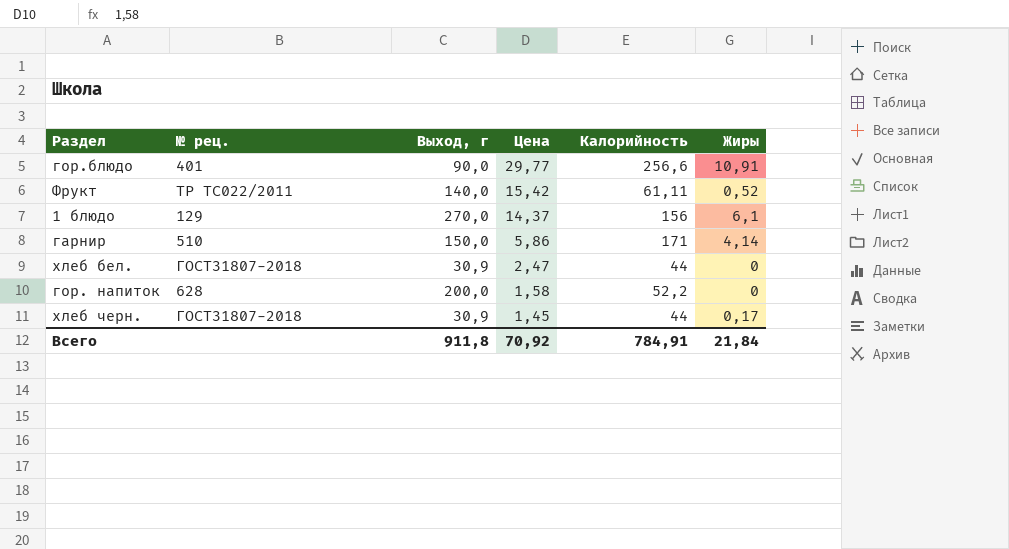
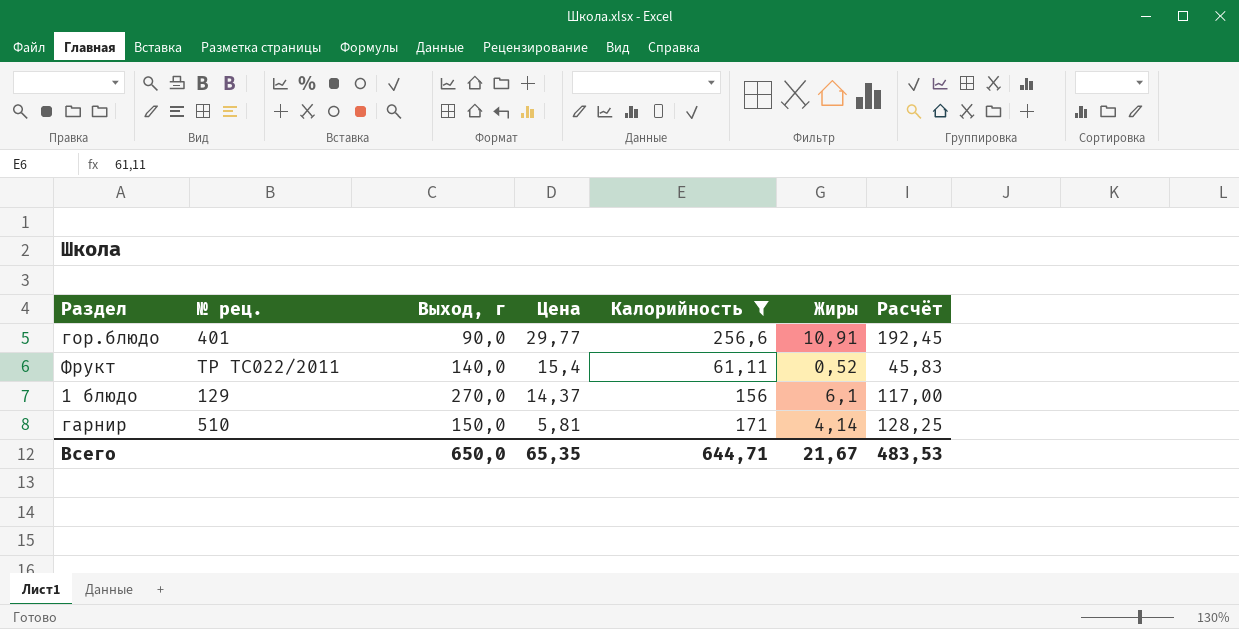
filter: none -> Калорийность >= 61,11
column Расчёт | formula: none -> [Калорийность] * 0,75
Фрукт | Цена: 15,42 -> 15,4
гарнир | Цена: 5,86 -> 5,81
Всего | Выход, г: 911,8 -> 650,0
Всего | Цена: 70,92 -> 65,35
Всего | Калорийность: 784,91 -> 644,71
Всего | Жиры: 21,84 -> 21,67

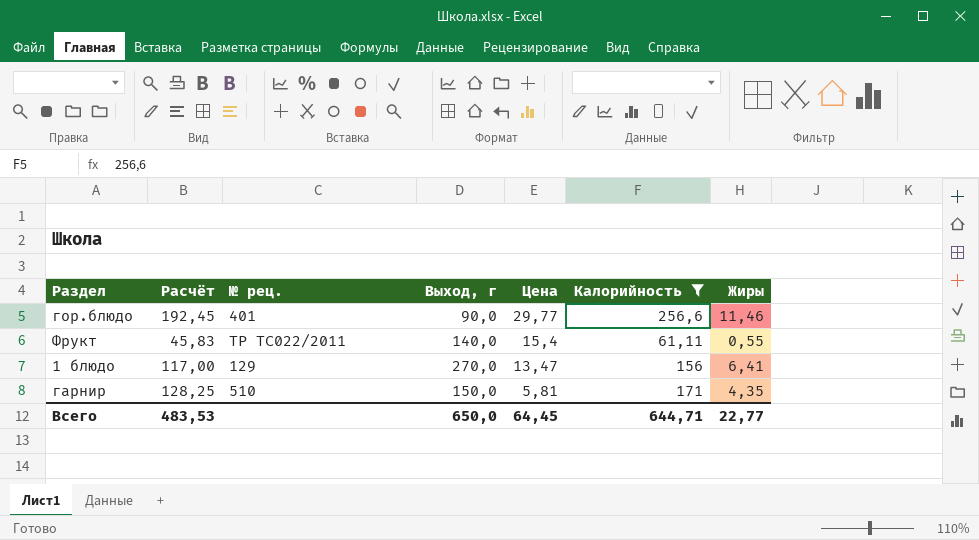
column Расчёт | position: 7 -> 2
гор.блюдо | Жиры: 10,91 -> 11,46
Фрукт | Жиры: 0,52 -> 0,55
1 блюдо | Цена: 14,37 -> 13,47
1 блюдо | Жиры: 6,1 -> 6,41
гарнир | Жиры: 4,14 -> 4,35
Всего | Цена: 65,35 -> 64,45
Всего | Жиры: 21,67 -> 22,77

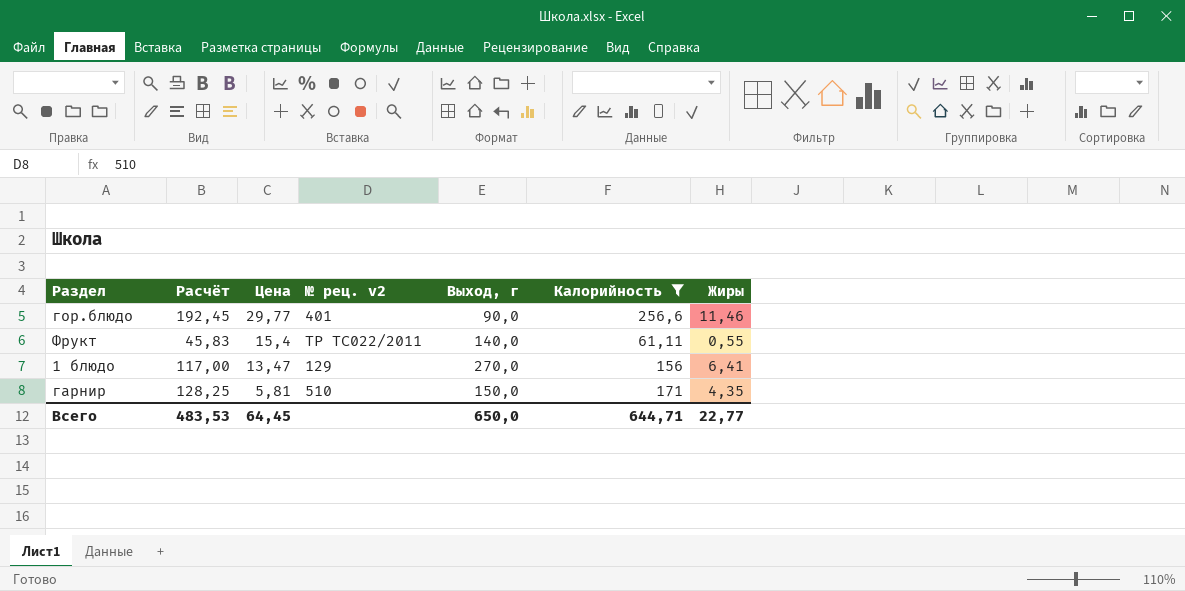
column Цена | position: 5 -> 3
column name: № рец. -> № рец. v2

